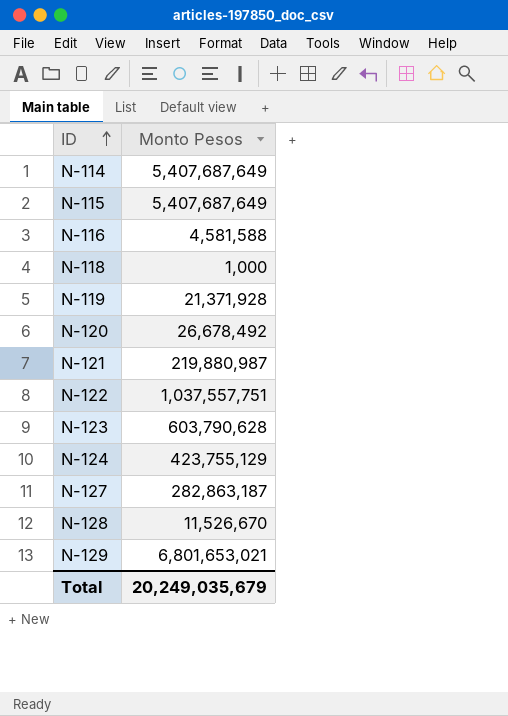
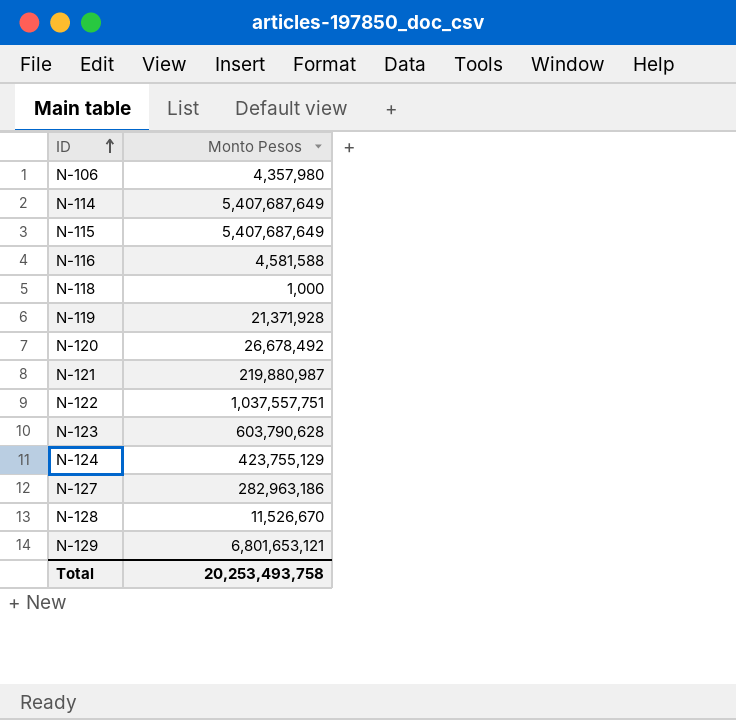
row N-106: none -> 4,357,980
N-127 | Monto Pesos: 282,863,187 -> 282,963,186
N-129 | Monto Pesos: 6,801,653,021 -> 6,801,653,121
Total | Monto Pesos: 20,249,035,679 -> 20,253,493,758

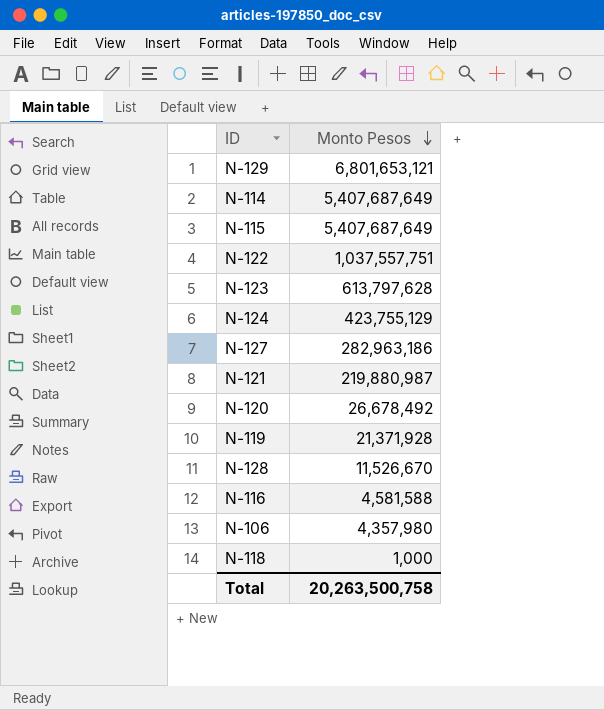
row order: ID ascending -> Monto Pesos descending
N-123 | Monto Pesos: 603,790,628 -> 613,797,628
Total | Monto Pesos: 20,253,493,758 -> 20,263,500,758

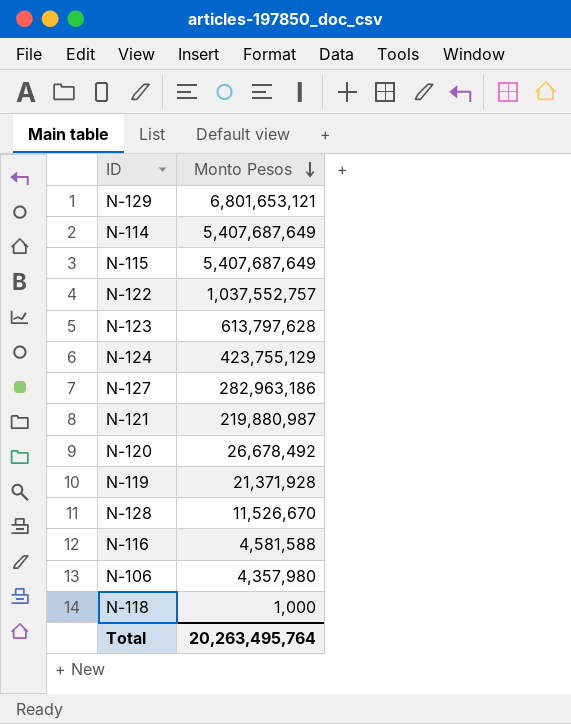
N-122 | Monto Pesos: 1,037,557,751 -> 1,037,552,757
Total | Monto Pesos: 20,263,500,758 -> 20,263,495,764

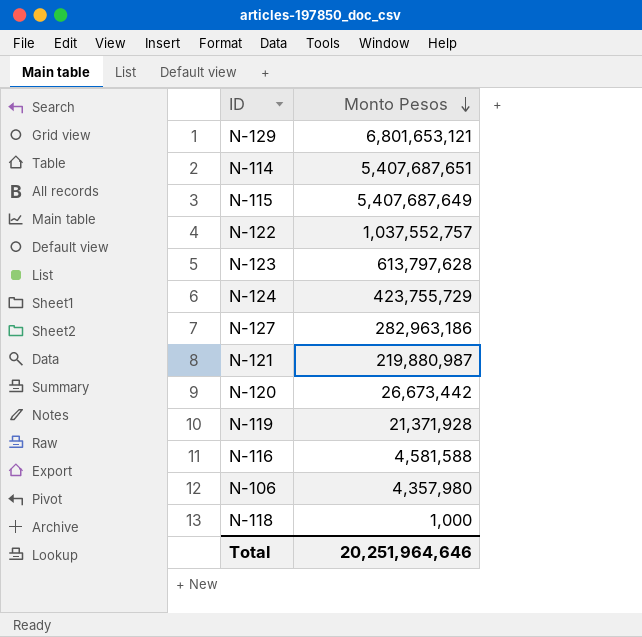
row N-128: 11,526,670 -> none
N-114 | Monto Pesos: 5,407,687,649 -> 5,407,687,651
N-124 | Monto Pesos: 423,755,129 -> 423,755,729
N-120 | Monto Pesos: 26,678,492 -> 26,673,442
Total | Monto Pesos: 20,263,495,764 -> 20,251,964,646

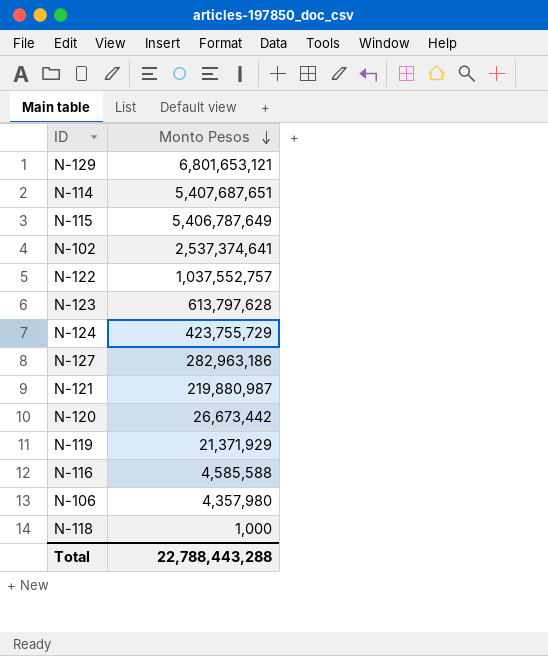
N-115 | Monto Pesos: 5,407,687,649 -> 5,406,787,649
row N-102: none -> 2,537,374,641
N-119 | Monto Pesos: 21,371,928 -> 21,371,929
N-116 | Monto Pesos: 4,581,588 -> 4,585,588
Total | Monto Pesos: 20,251,964,646 -> 22,788,443,288

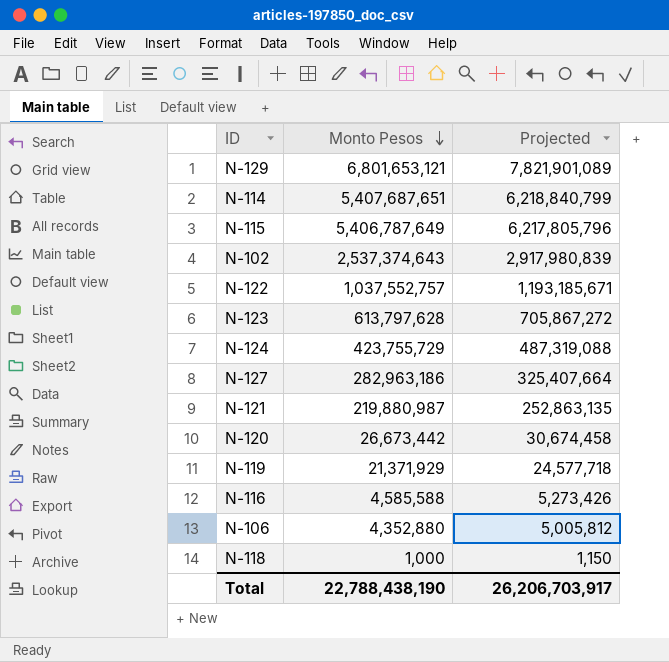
column Projected | formula: none -> [Monto Pesos] * 1.15
N-102 | Monto Pesos: 2,537,374,641 -> 2,537,374,643
N-106 | Monto Pesos: 4,357,980 -> 4,352,880
Total | Monto Pesos: 22,788,443,288 -> 22,788,438,190

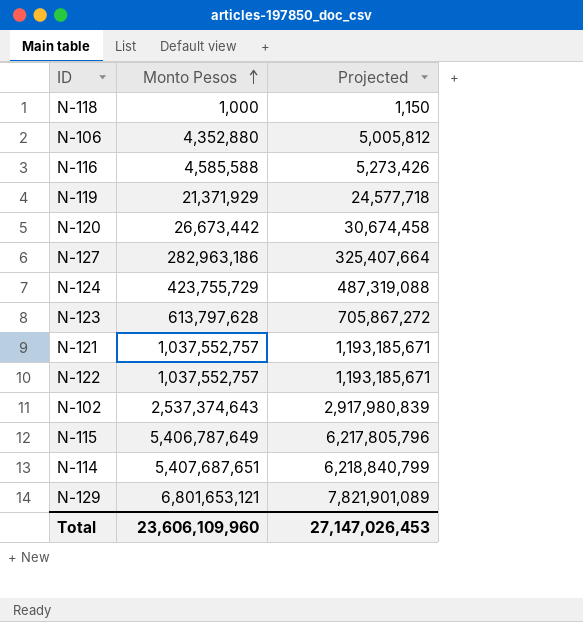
row order: Monto Pesos descending -> Monto Pesos ascending
N-121 | Monto Pesos: 219,880,987 -> 1,037,552,757
N-121 | Projected: 252,863,135 -> 1,193,185,671
Total | Monto Pesos: 22,788,438,190 -> 23,606,109,960
Total | Projected: 26,206,703,917 -> 27,147,026,453

